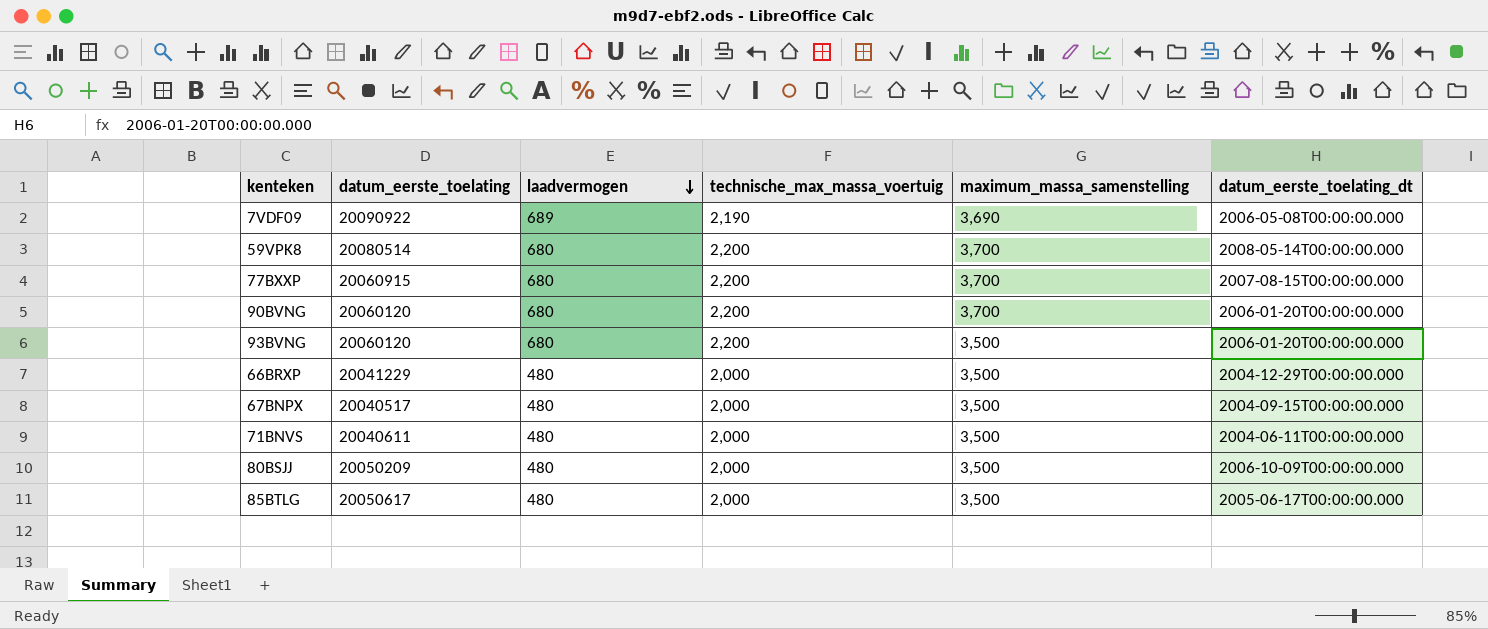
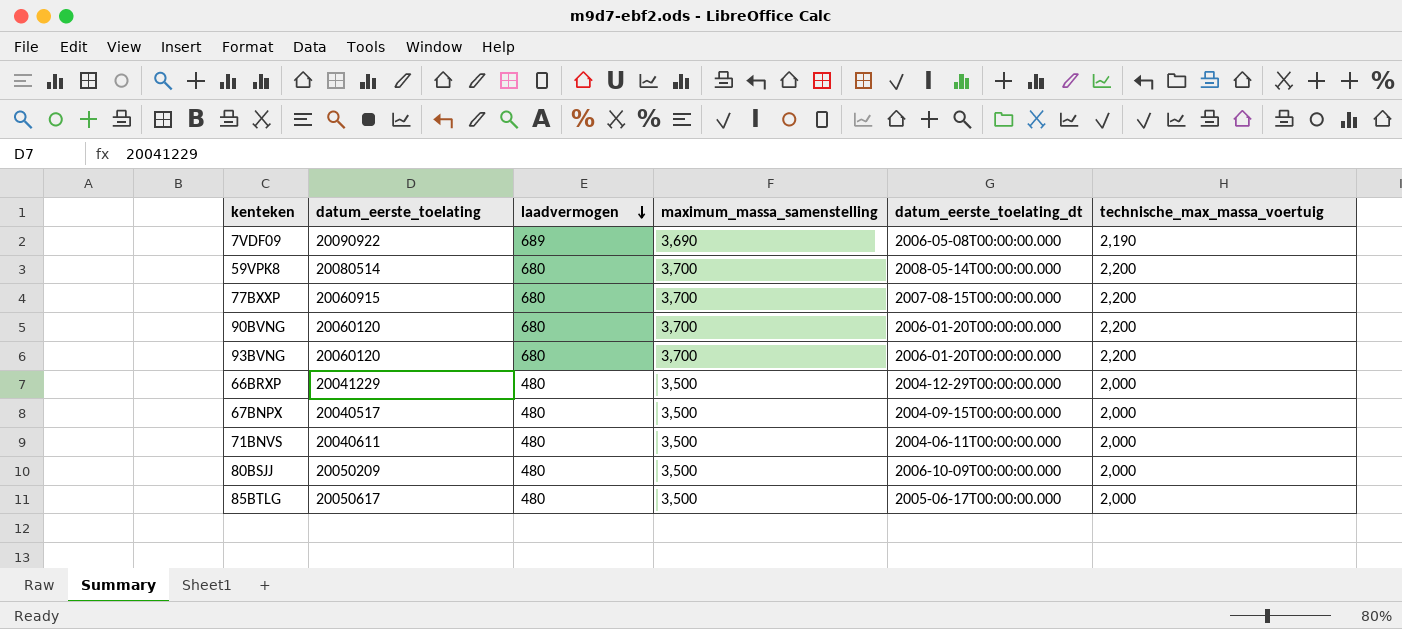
column technische_max_massa_voertuig | position: 4 -> 6
93BVNG | maximum_massa_samenstelling: 3,500 -> 3,700

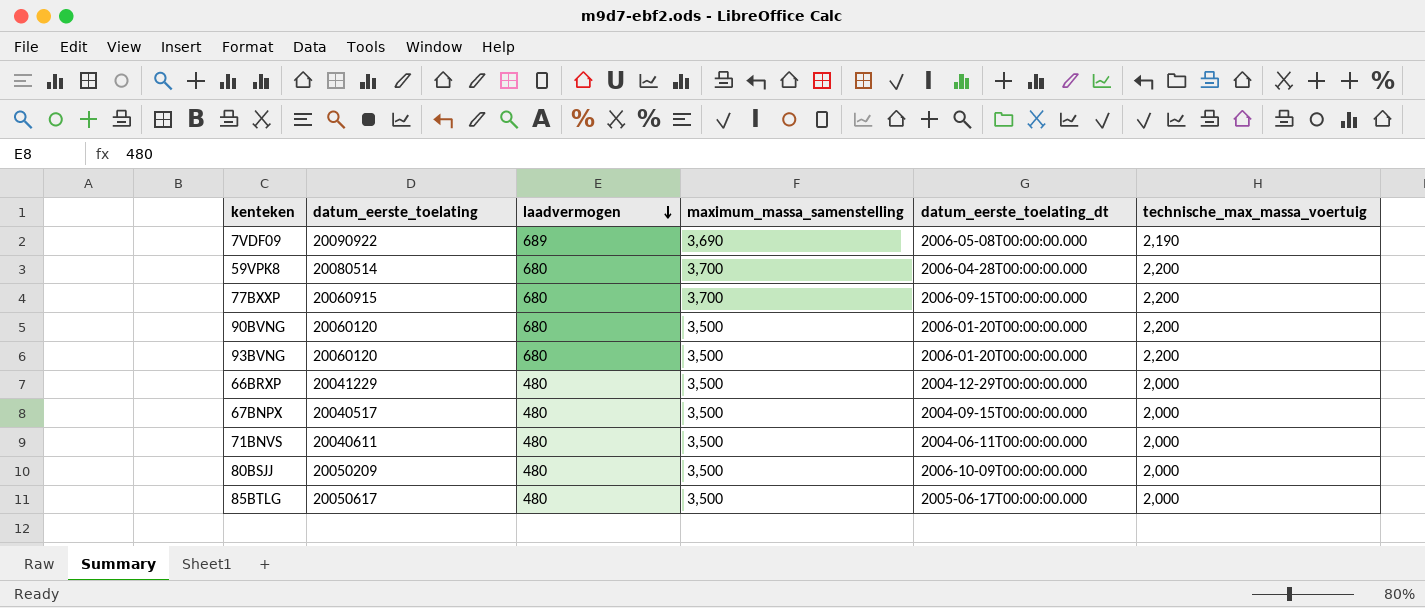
59VPK8 | datum_eerste_toelating_dt: 2008-05-14T00:00:00.000 -> 2006-04-28T00:00:00.000
77BXXP | datum_eerste_toelating_dt: 2007-08-15T00:00:00.000 -> 2006-09-15T00:00:00.000
90BVNG | maximum_massa_samenstelling: 3,700 -> 3,500
93BVNG | maximum_massa_samenstelling: 3,700 -> 3,500

